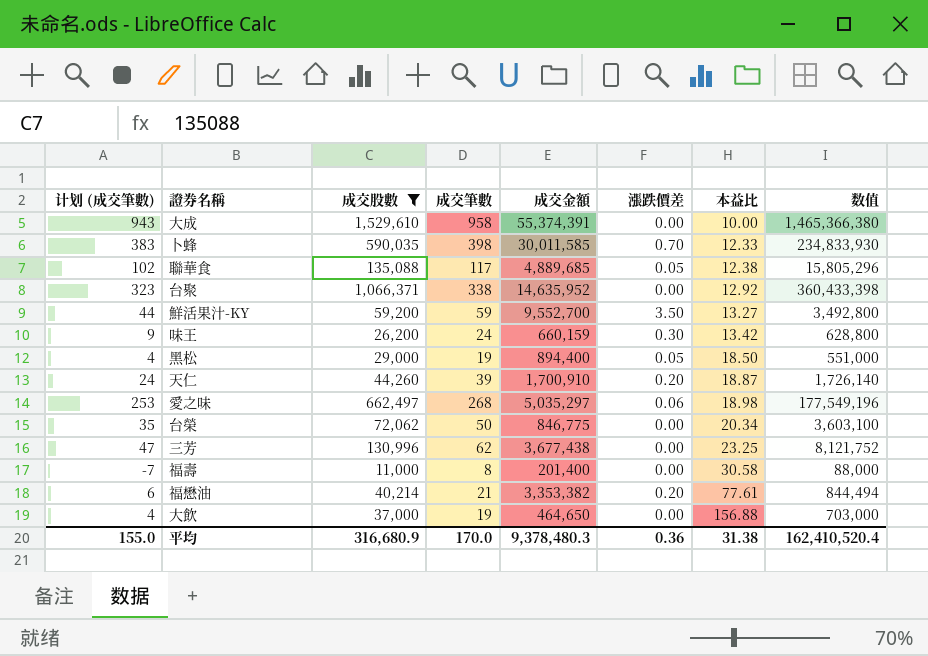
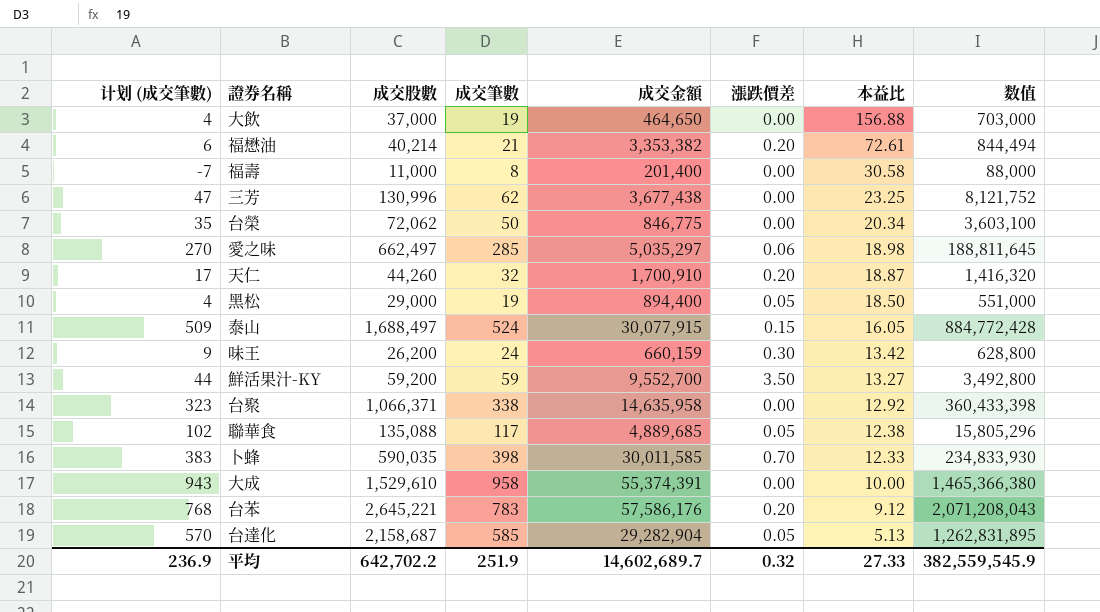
filter: 成交股數 <= 1,529,610 -> none
row order: 本益比 ascending -> 本益比 descending
福懋油 | 本益比: 77.61 -> 72.61
愛之味 | 计划 (成交筆數): 253 -> 270
愛之味 | 成交筆數: 268 -> 285
愛之味 | 数值: 177,549,196 -> 188,811,645
天仁 | 计划 (成交筆數): 24 -> 17
天仁 | 成交筆數: 39 -> 32
天仁 | 数值: 1,726,140 -> 1,416,320
台聚 | 成交金額: 14,635,952 -> 14,635,958
平均 | 计划 (成交筆數): 155.0 -> 236.9
平均 | 成交股數: 316,680.9 -> 642,702.2
平均 | 成交筆數: 170.0 -> 251.9
平均 | 成交金額: 9,378,480.3 -> 14,602,689.7
平均 | 漲跌價差: 0.36 -> 0.32
平均 | 本益比: 31.38 -> 27.33
平均 | 数值: 162,410,520.4 -> 382,559,545.9

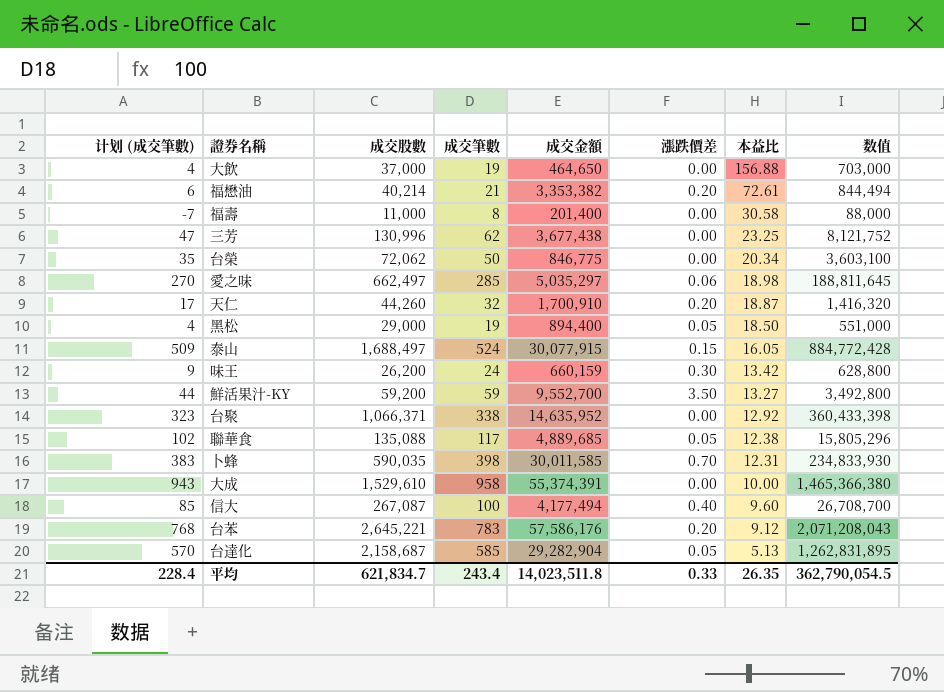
台聚 | 成交金額: 14,635,958 -> 14,635,952
卜蜂 | 本益比: 12.33 -> 12.31
row 信大: none -> 85 | 267,087 | 100 | 4,177,494 | 0.40 | 9.60 | 26,708,700
平均 | 计划 (成交筆數): 236.9 -> 228.4
平均 | 成交股數: 642,702.2 -> 621,834.7
平均 | 成交筆數: 251.9 -> 243.4
平均 | 成交金額: 14,602,689.7 -> 14,023,511.8
平均 | 漲跌價差: 0.32 -> 0.33
平均 | 本益比: 27.33 -> 26.35
平均 | 数值: 382,559,545.9 -> 362,790,054.5

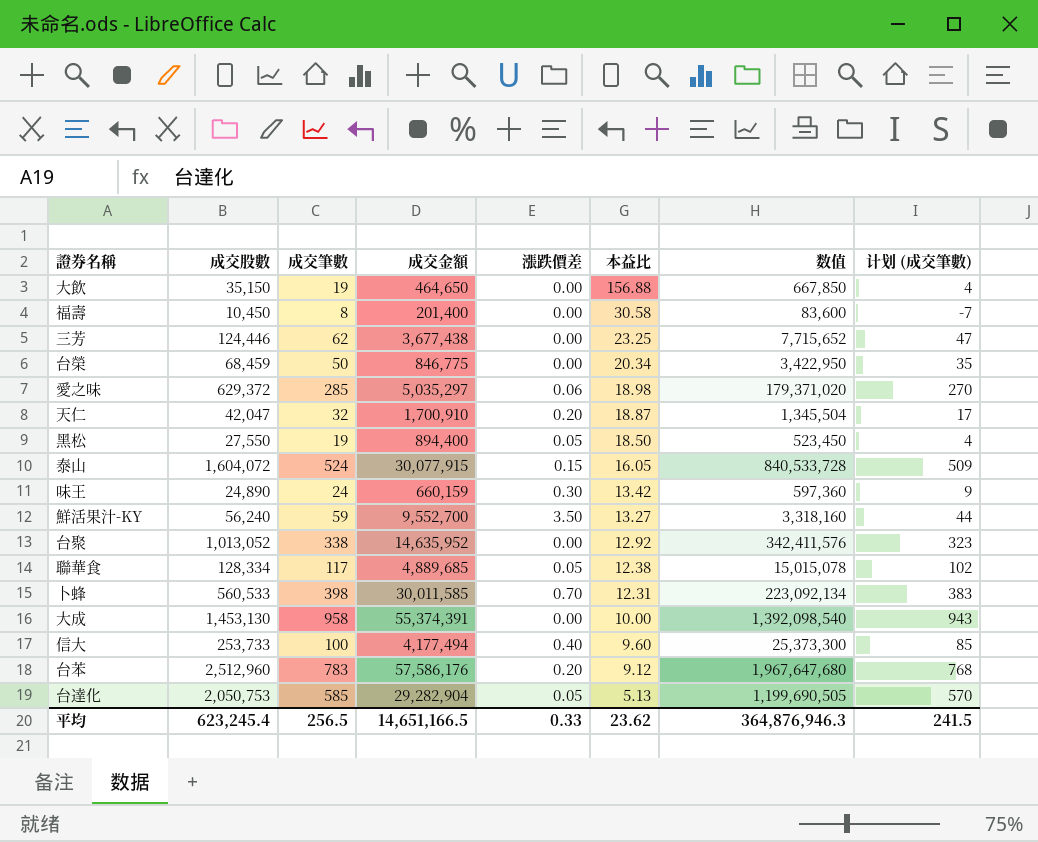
column 计划 (成交筆數) | position: 1 -> 8
row 福懋油: 6 | 40,214 | 21 | 3,353,382 | 0.20 | 72.61 | 844,494 -> none
大飲 | 成交股數: 37,000 -> 35,150
大飲 | 数值: 703,000 -> 667,850
福壽 | 成交股數: 11,000 -> 10,450
福壽 | 数值: 88,000 -> 83,600
三芳 | 成交股數: 130,996 -> 124,446
三芳 | 数值: 8,121,752 -> 7,715,652
台榮 | 成交股數: 72,062 -> 68,459
台榮 | 数值: 3,603,100 -> 3,422,950
愛之味 | 成交股數: 662,497 -> 629,372
愛之味 | 数值: 188,811,645 -> 179,371,020
天仁 | 成交股數: 44,260 -> 42,047
天仁 | 数值: 1,416,320 -> 1,345,504
黑松 | 成交股數: 29,000 -> 27,550
黑松 | 数值: 551,000 -> 523,450
泰山 | 成交股數: 1,688,497 -> 1,604,072
泰山 | 数值: 884,772,428 -> 840,533,728
味王 | 成交股數: 26,200 -> 24,890
味王 | 数值: 628,800 -> 597,360
鮮活果汁-KY | 成交股數: 59,200 -> 56,240
鮮活果汁-KY | 数值: 3,492,800 -> 3,318,160
台聚 | 成交股數: 1,066,371 -> 1,013,052
台聚 | 数值: 360,433,398 -> 342,411,576
聯華食 | 成交股數: 135,088 -> 128,334
聯華食 | 数值: 15,805,296 -> 15,015,078
卜蜂 | 成交股數: 590,035 -> 560,533
卜蜂 | 数值: 234,833,930 -> 223,092,134
大成 | 成交股數: 1,529,610 -> 1,453,130
大成 | 数值: 1,465,366,380 -> 1,392,098,540
信大 | 成交股數: 267,087 -> 253,733
信大 | 数值: 26,708,700 -> 25,373,300
台苯 | 成交股數: 2,645,221 -> 2,512,960
台苯 | 数值: 2,071,208,043 -> 1,967,647,680
台達化 | 成交股數: 2,158,687 -> 2,050,753
台達化 | 数值: 1,262,831,895 -> 1,199,690,505
平均 | 成交股數: 621,834.7 -> 623,245.4
平均 | 成交筆數: 243.4 -> 256.5
平均 | 成交金額: 14,023,511.8 -> 14,651,166.5
平均 | 本益比: 26.35 -> 23.62
平均 | 数值: 362,790,054.5 -> 364,876,946.3
平均 | 计划 (成交筆數): 228.4 -> 241.5

